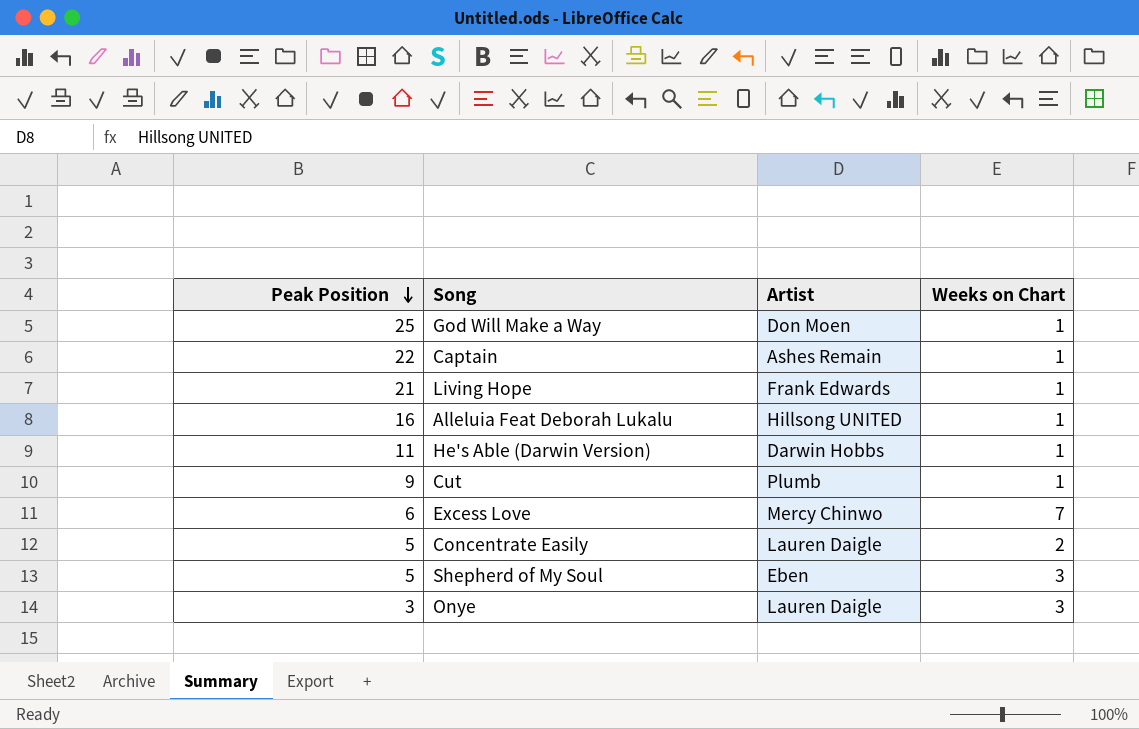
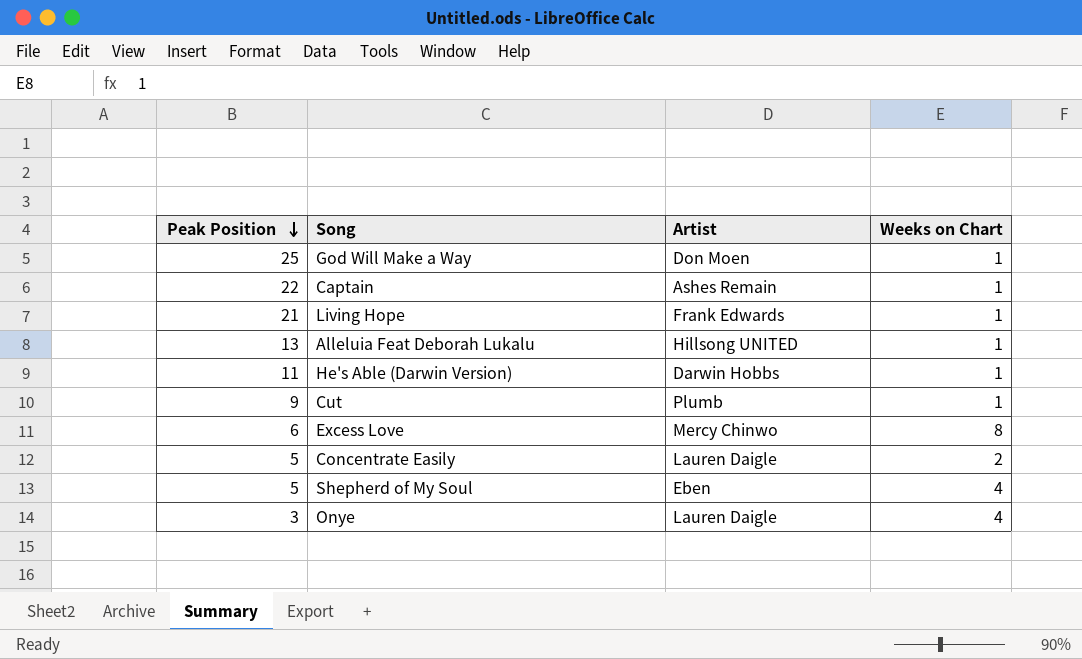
Alleluia Feat Deborah Lukalu | Peak Position: 16 -> 13
Excess Love | Weeks on Chart: 7 -> 8
Shepherd of My Soul | Weeks on Chart: 3 -> 4
Onye | Weeks on Chart: 3 -> 4

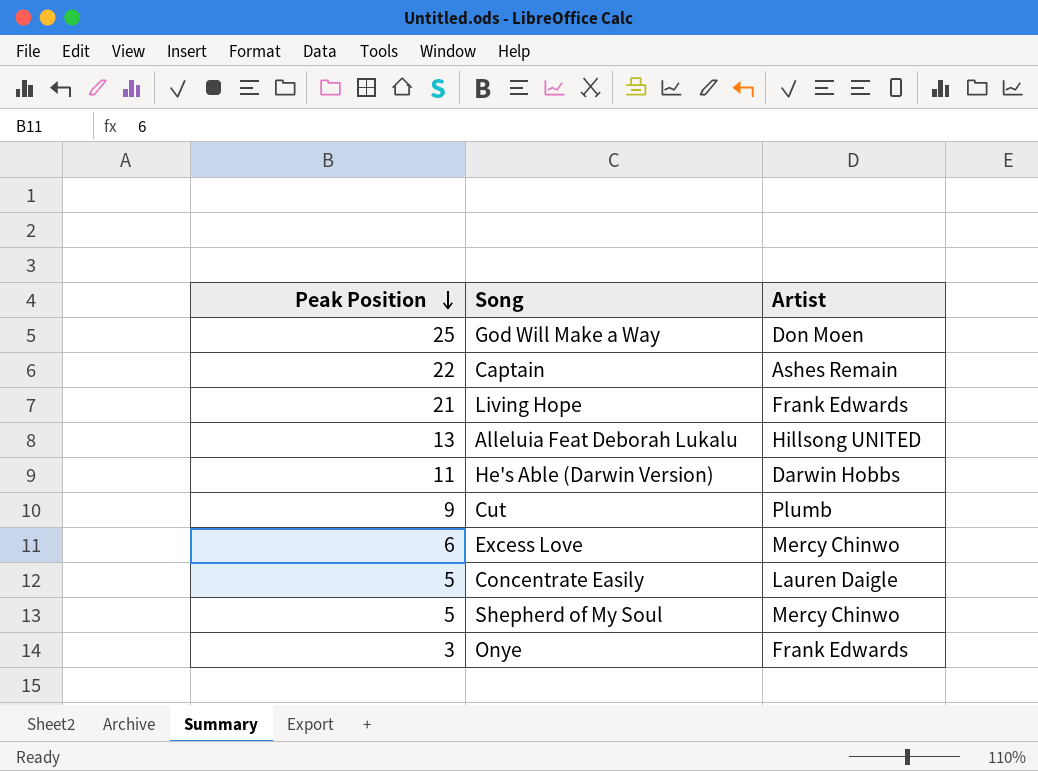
column Weeks on Chart | position: 4 -> none
Shepherd of My Soul | Artist: Eben -> Mercy Chinwo
Onye | Artist: Lauren Daigle -> Frank Edwards

